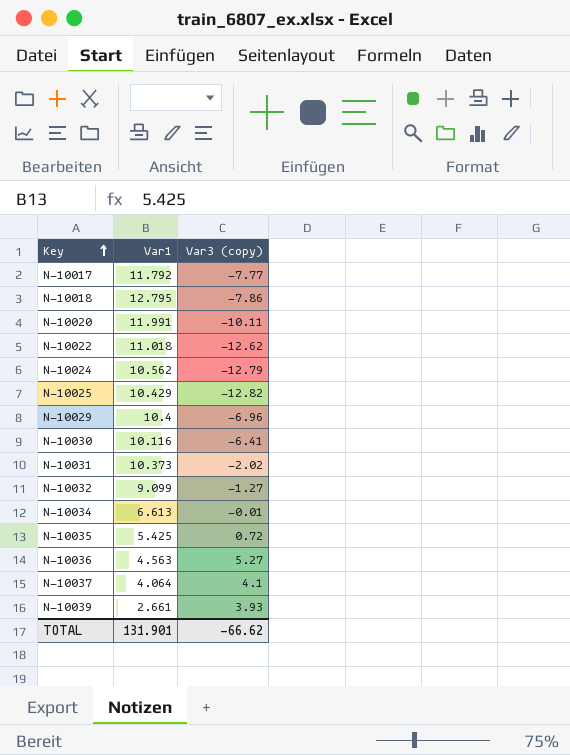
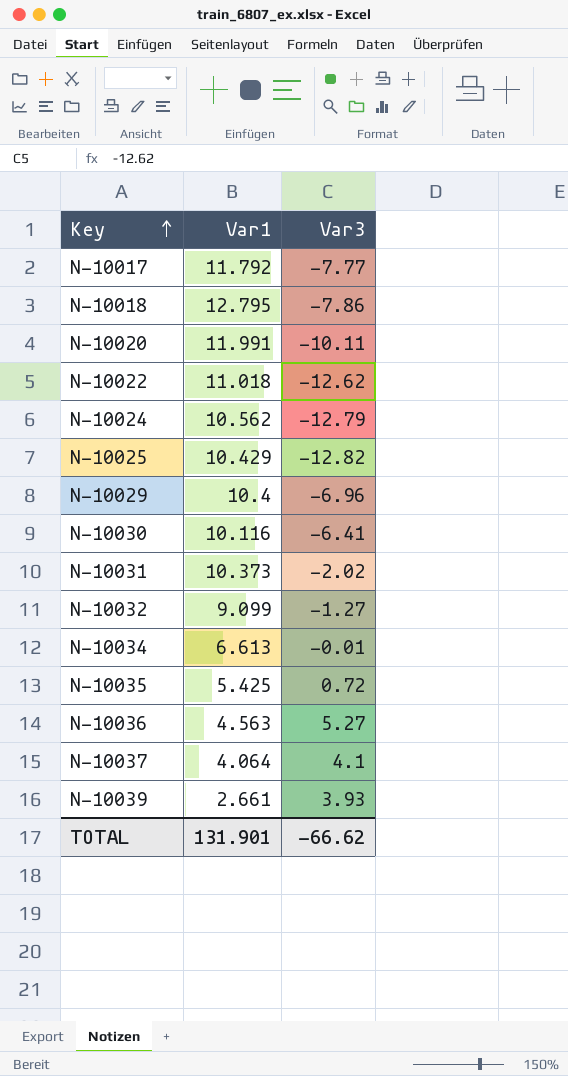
column name: Var3 (copy) -> Var3

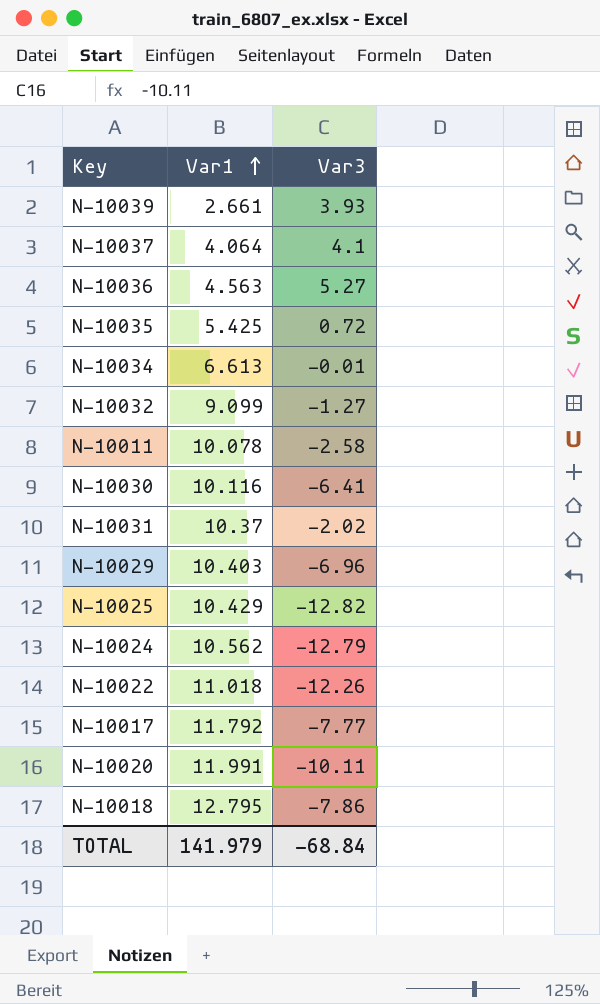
row order: Key ascending -> Var1 ascending
row N-10011: none -> 10.078 | -2.58
N-10031 | Var1: 10.373 -> 10.37
N-10029 | Var1: 10.4 -> 10.403
N-10022 | Var3: -12.62 -> -12.26
TOTAL | Var1: 131.901 -> 141.979
TOTAL | Var3: -66.62 -> -68.84

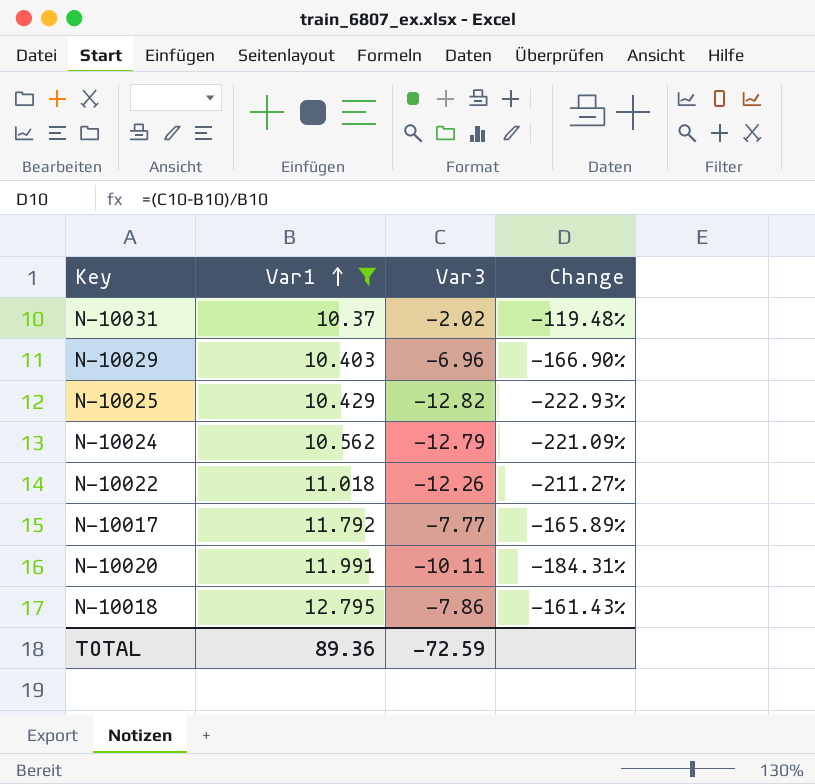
filter: none -> Var1 >= 10.37
column Change | formula: none -> ([Var3] - [Var1]) / [Var1]
TOTAL | Var1: 141.979 -> 89.36
TOTAL | Var3: -68.84 -> -72.59

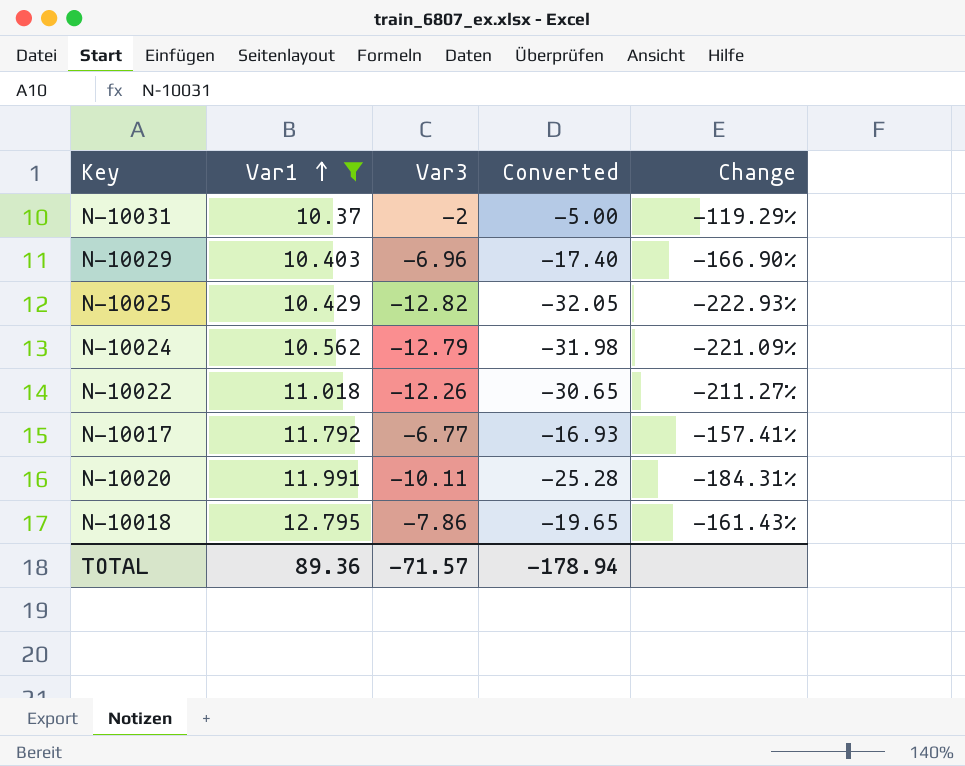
column Converted | formula: none -> [Var3] * 2.5
N-10031 | Var3: -2.02 -> -2
N-10031 | Change: -119.48% -> -119.29%
N-10017 | Var3: -7.77 -> -6.77
N-10017 | Change: -165.89% -> -157.41%
TOTAL | Var3: -72.59 -> -71.57

